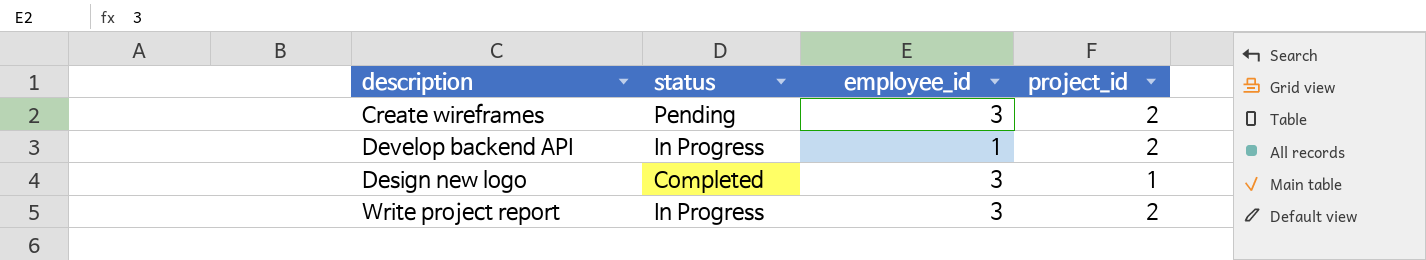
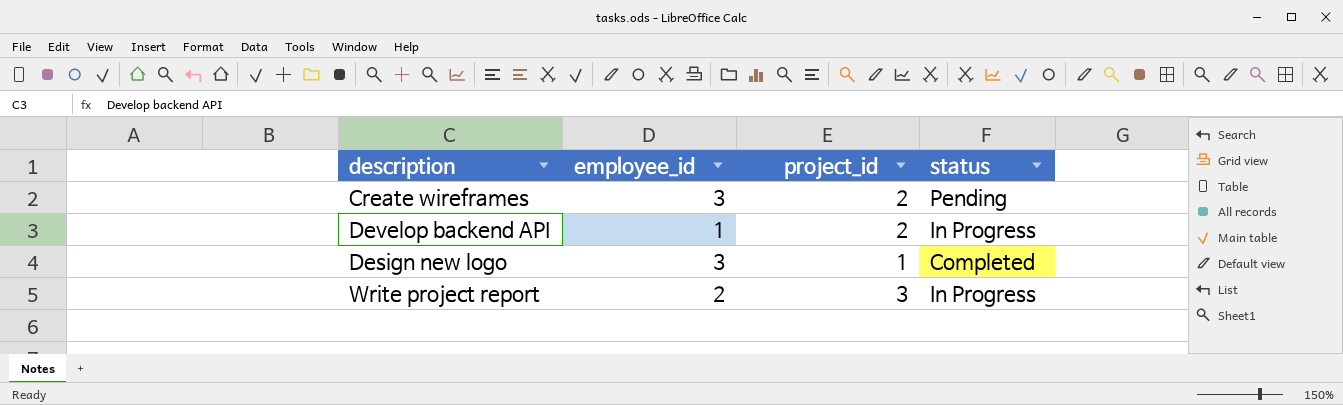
column status | position: 2 -> 4
Write project report | employee_id: 3 -> 2
Write project report | project_id: 2 -> 3

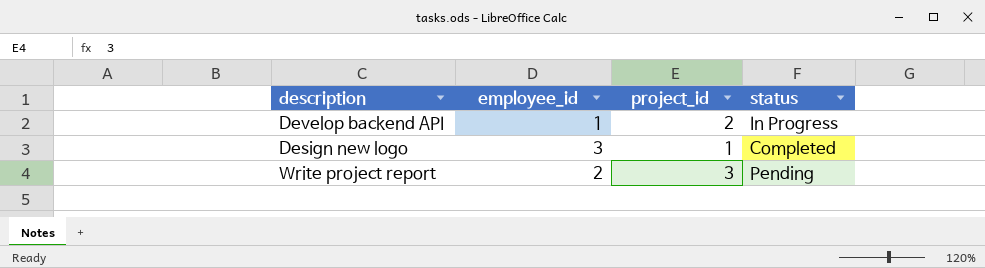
row Create wireframes: 3 | 2 | Pending -> none
Write project report | status: In Progress -> Pending

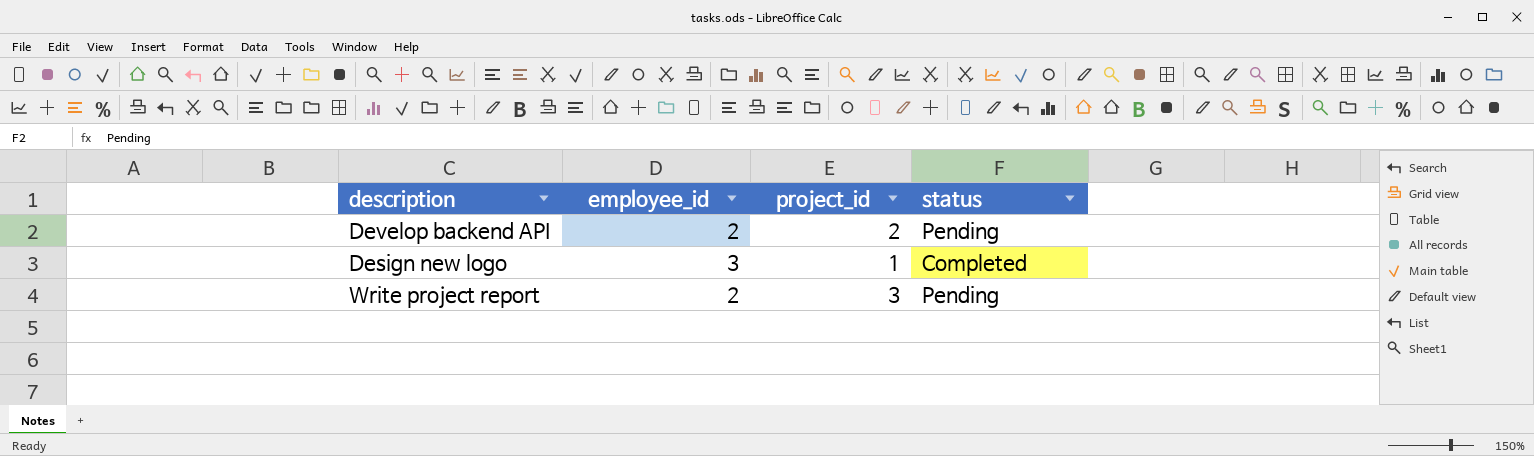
Develop backend API | employee_id: 1 -> 2
Develop backend API | status: In Progress -> Pending

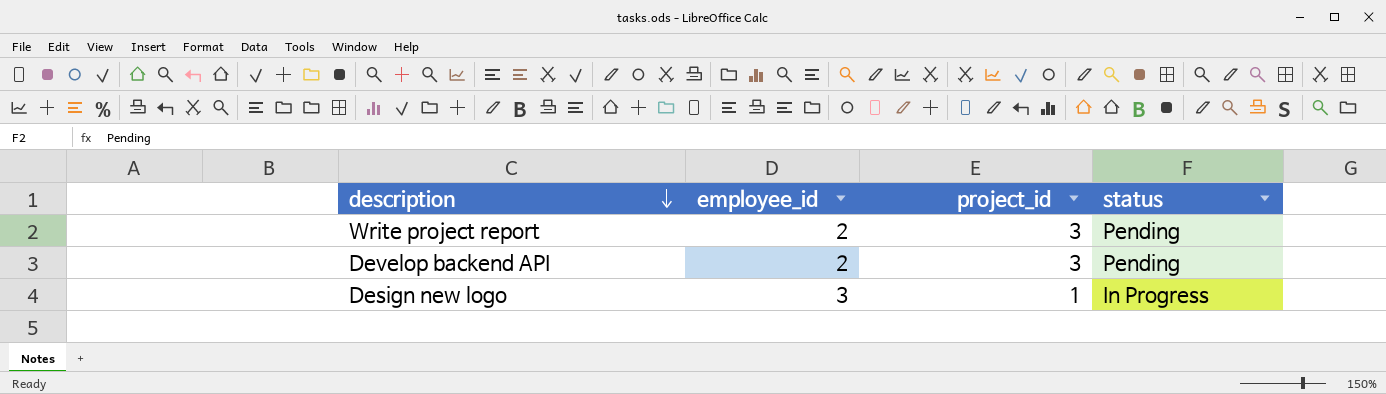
row order: none -> description descending
Develop backend API | project_id: 2 -> 3
Design new logo | status: Completed -> In Progress

